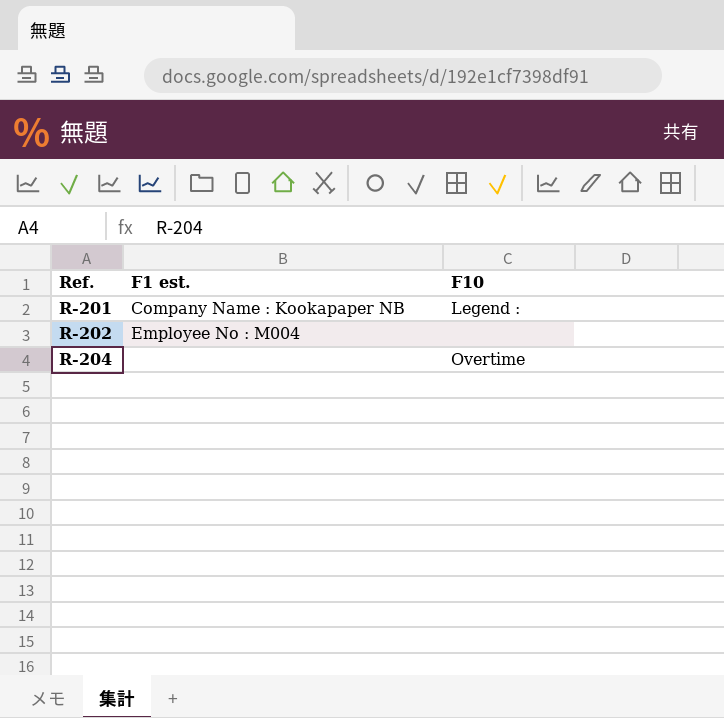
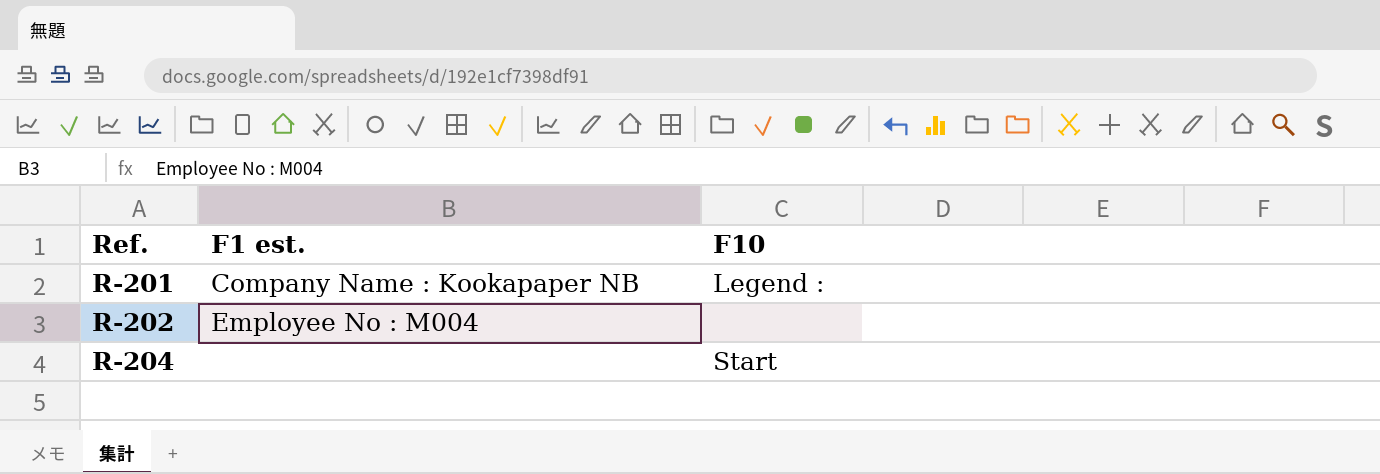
R-204 | F10: Overtime -> Start

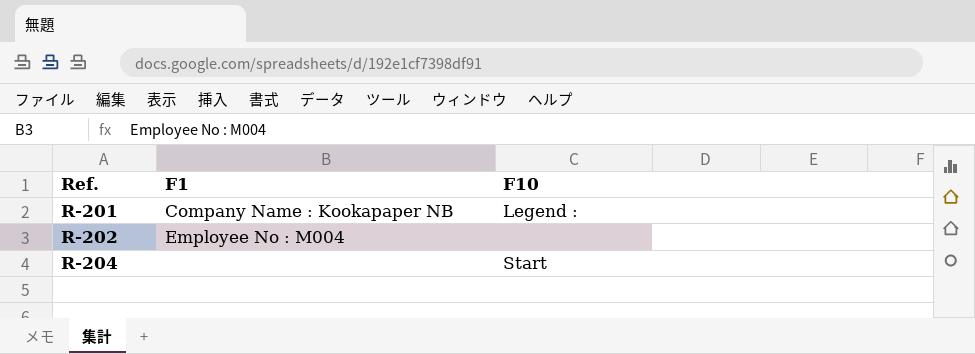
column name: F1 est. -> F1

